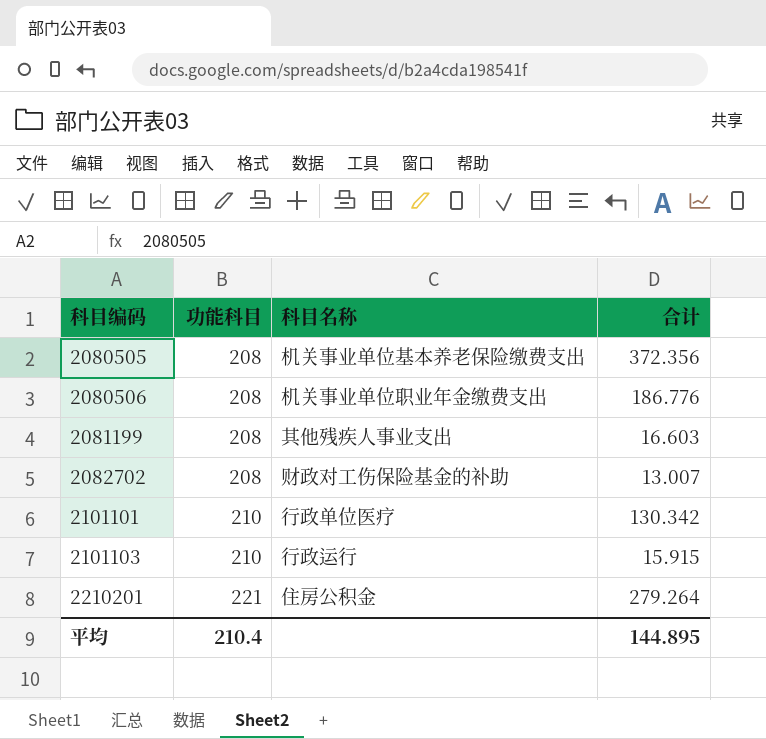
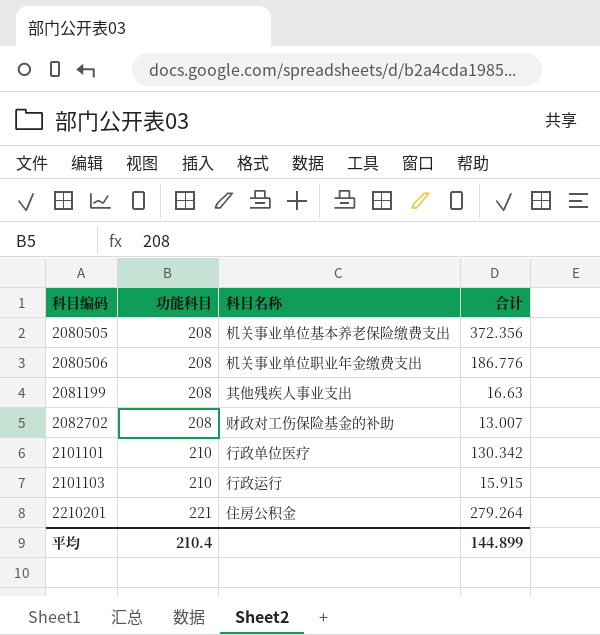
2081199 | 合计: 16.603 -> 16.63
平均 | 合计: 144.895 -> 144.899

